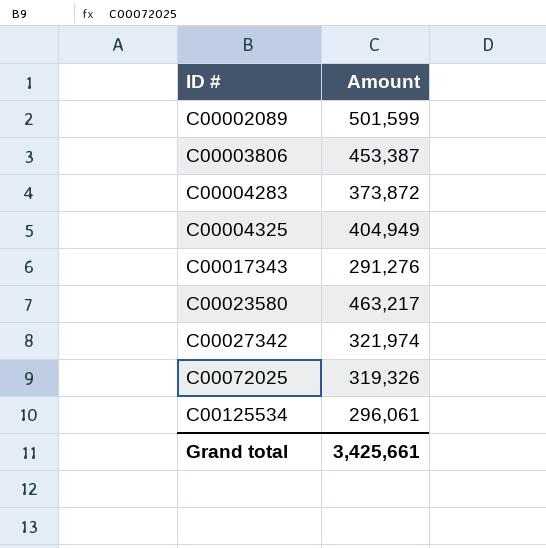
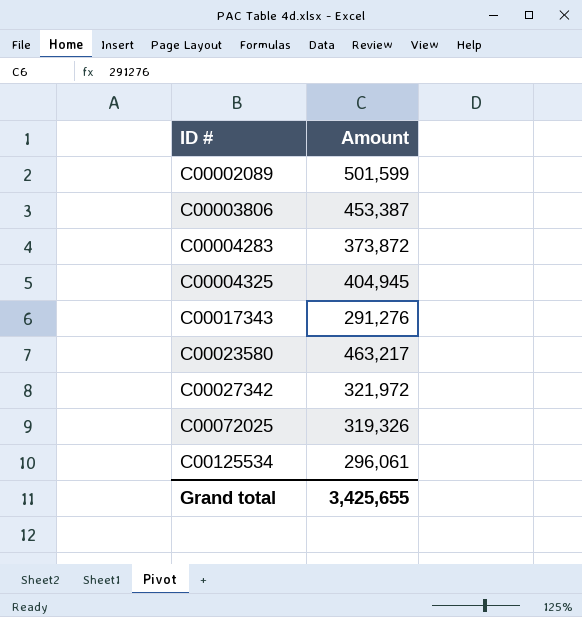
C00004325 | Amount: 404,949 -> 404,945
C00027342 | Amount: 321,974 -> 321,972
Grand total | Amount: 3,425,661 -> 3,425,655

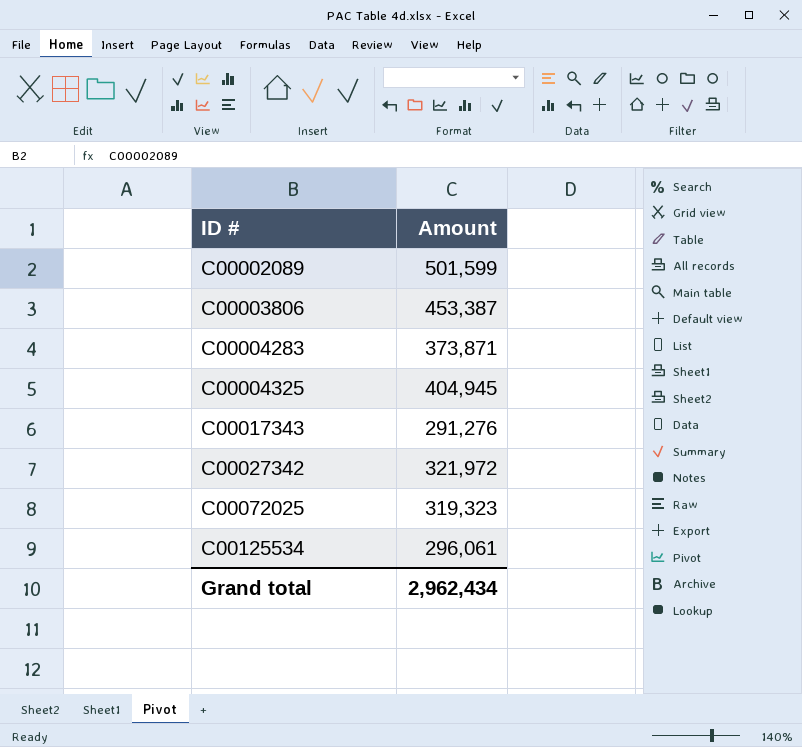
row C00023580: 463,217 -> none
C00004283 | Amount: 373,872 -> 373,871
C00072025 | Amount: 319,326 -> 319,323
Grand total | Amount: 3,425,655 -> 2,962,434

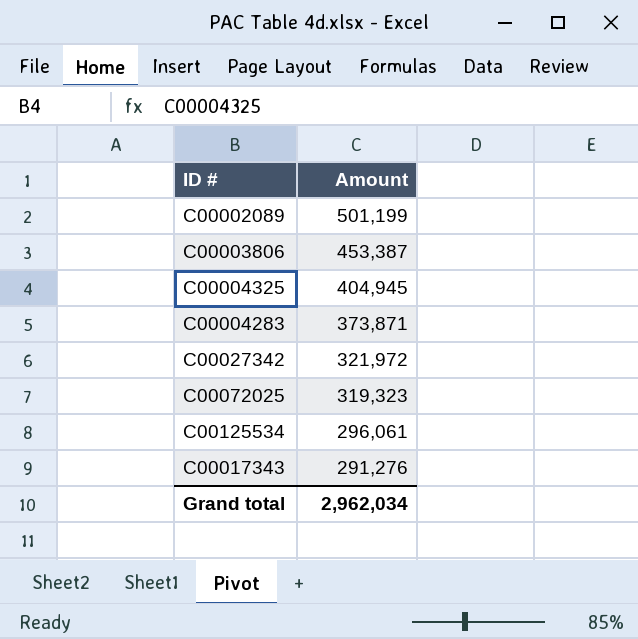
row order: ID # ascending -> Amount descending
C00002089 | Amount: 501,599 -> 501,199
Grand total | Amount: 2,962,434 -> 2,962,034

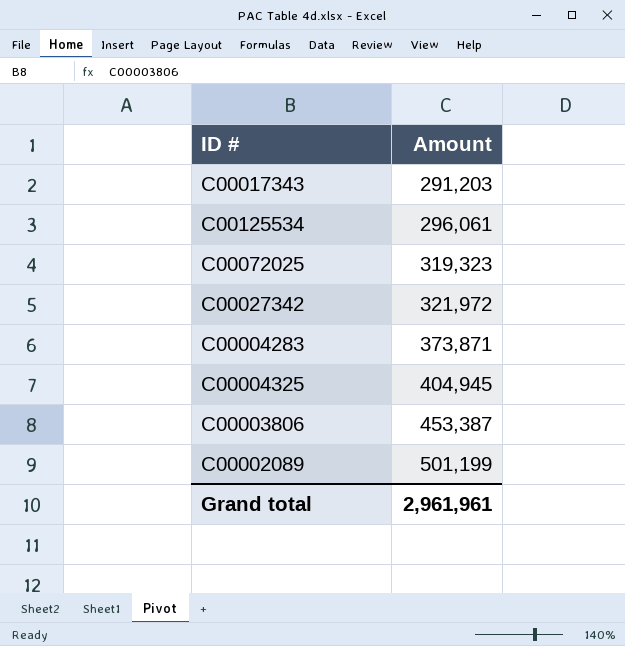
row order: Amount descending -> Amount ascending
C00017343 | Amount: 291,276 -> 291,203
Grand total | Amount: 2,962,034 -> 2,961,961

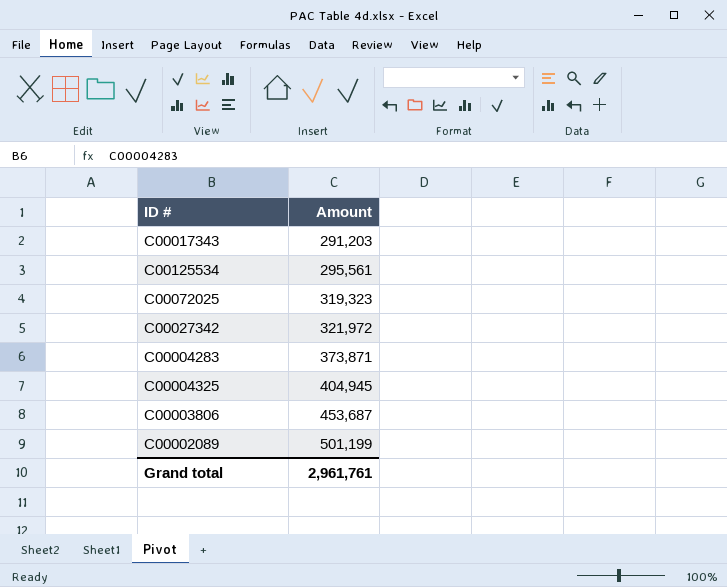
C00125534 | Amount: 296,061 -> 295,561
C00003806 | Amount: 453,387 -> 453,687
Grand total | Amount: 2,961,961 -> 2,961,761

